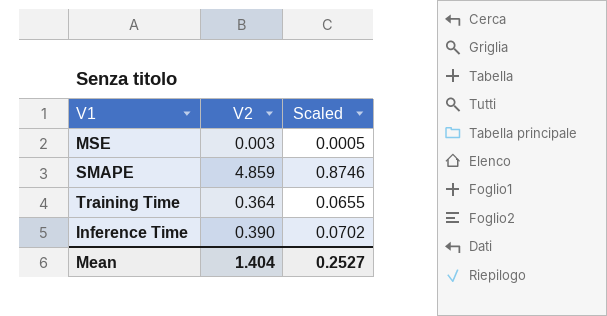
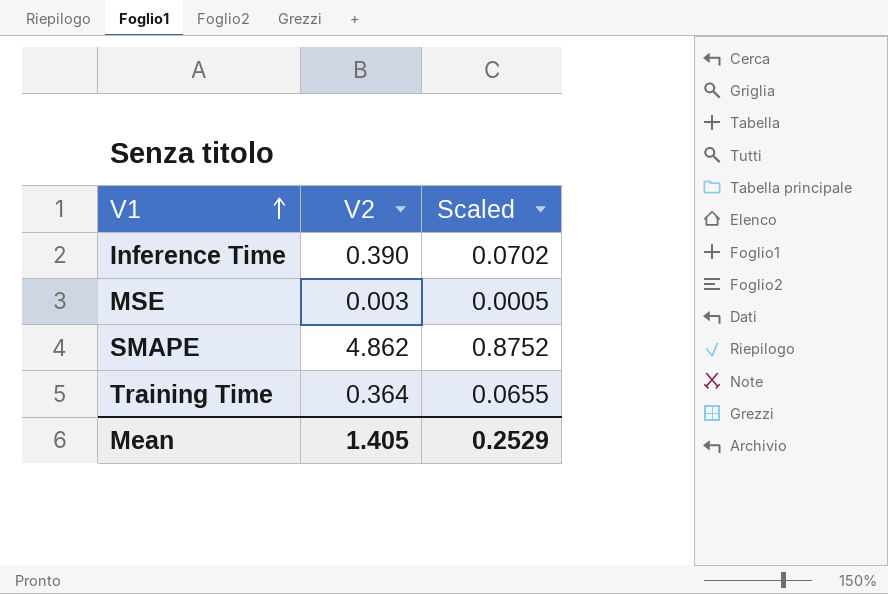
row order: none -> V1 ascending
SMAPE | V2: 4.859 -> 4.862
SMAPE | Scaled: 0.8746 -> 0.8752
Mean | V2: 1.404 -> 1.405
Mean | Scaled: 0.2527 -> 0.2529

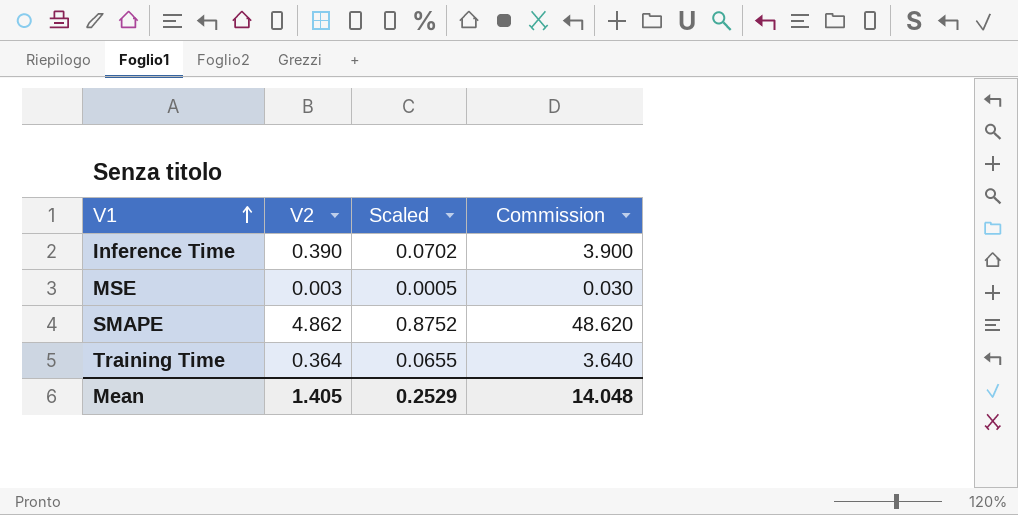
column Commission | formula: none -> [V2] * 10

